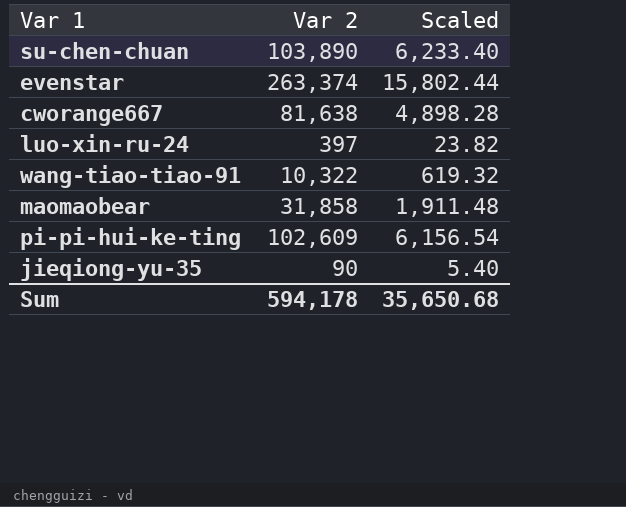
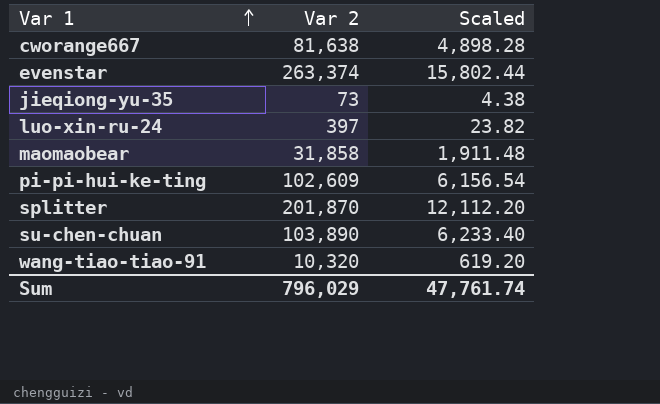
row order: none -> Var 1 ascending
jieqiong-yu-35 | Var 2: 90 -> 73
jieqiong-yu-35 | Scaled: 5.40 -> 4.38
row splitter: none -> 201,870 | 12,112.20
wang-tiao-tiao-91 | Var 2: 10,322 -> 10,320
wang-tiao-tiao-91 | Scaled: 619.32 -> 619.20
Sum | Var 2: 594,178 -> 796,029
Sum | Scaled: 35,650.68 -> 47,761.74

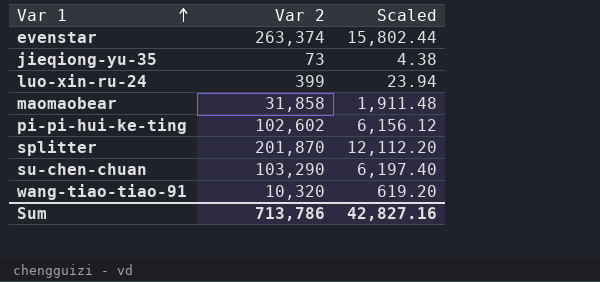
row cworange667: 81,638 | 4,898.28 -> none
luo-xin-ru-24 | Var 2: 397 -> 399
luo-xin-ru-24 | Scaled: 23.82 -> 23.94
pi-pi-hui-ke-ting | Var 2: 102,609 -> 102,602
pi-pi-hui-ke-ting | Scaled: 6,156.54 -> 6,156.12
su-chen-chuan | Var 2: 103,890 -> 103,290
su-chen-chuan | Scaled: 6,233.40 -> 6,197.40
Sum | Var 2: 796,029 -> 713,786
Sum | Scaled: 47,761.74 -> 42,827.16

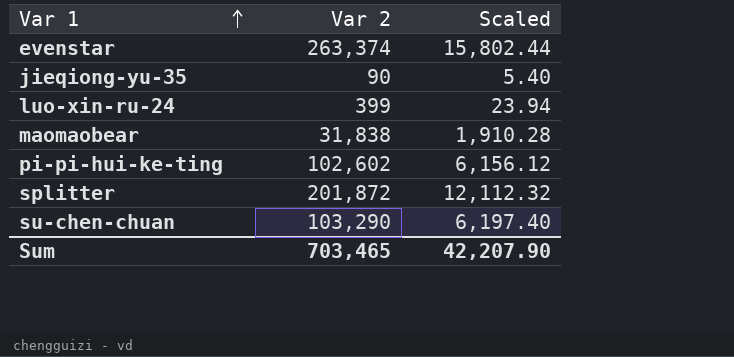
row wang-tiao-tiao-91: 10,320 | 619.20 -> none
jieqiong-yu-35 | Var 2: 73 -> 90
jieqiong-yu-35 | Scaled: 4.38 -> 5.40
maomaobear | Var 2: 31,858 -> 31,838
maomaobear | Scaled: 1,911.48 -> 1,910.28
splitter | Var 2: 201,870 -> 201,872
splitter | Scaled: 12,112.20 -> 12,112.32
Sum | Var 2: 713,786 -> 703,465
Sum | Scaled: 42,827.16 -> 42,207.90

